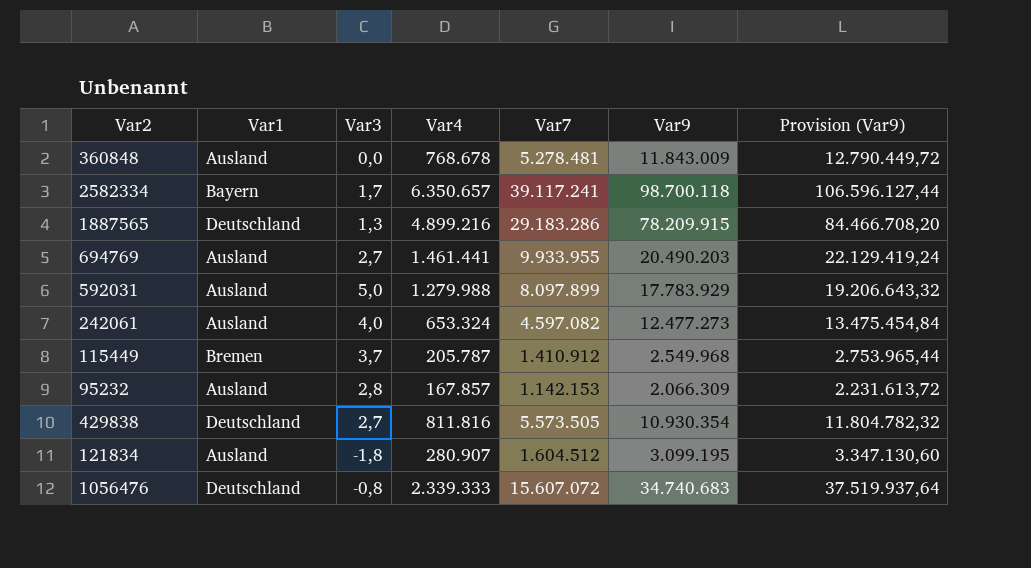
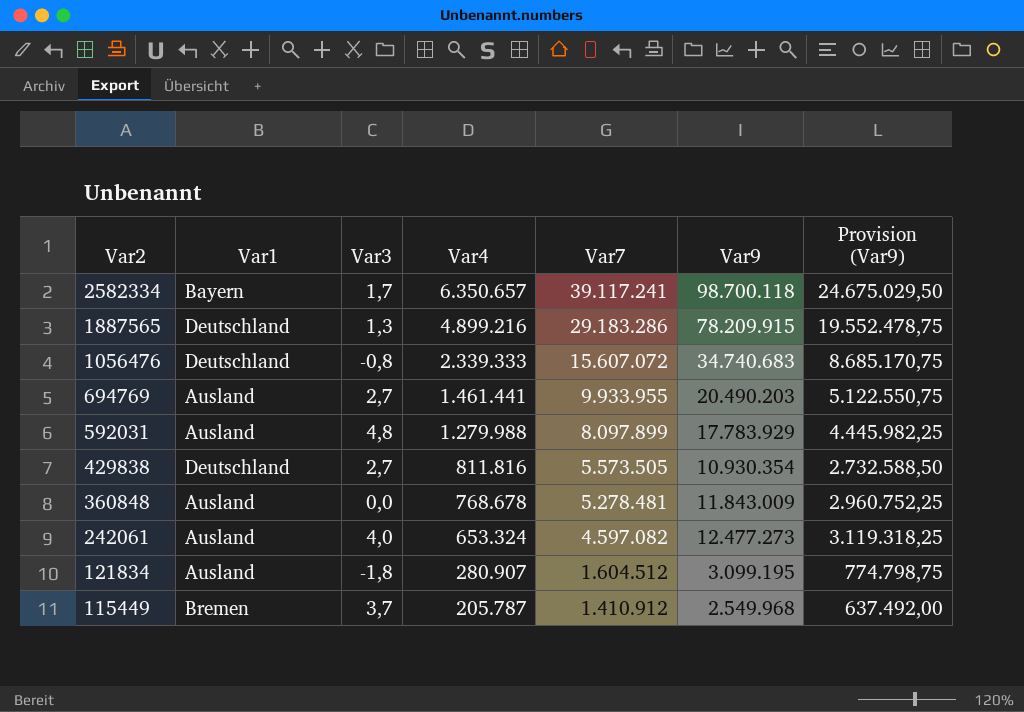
row order: none -> Var2 descending
column Provision (Var9) | formula: [Var9] * 1,08 -> [Var9] * 0,25
row 95232: Ausland | 2,8 | 167.857 | 1.142.153 | 2.066.309 | 2.231.613,72 -> none
592031 | Var3: 5,0 -> 4,8

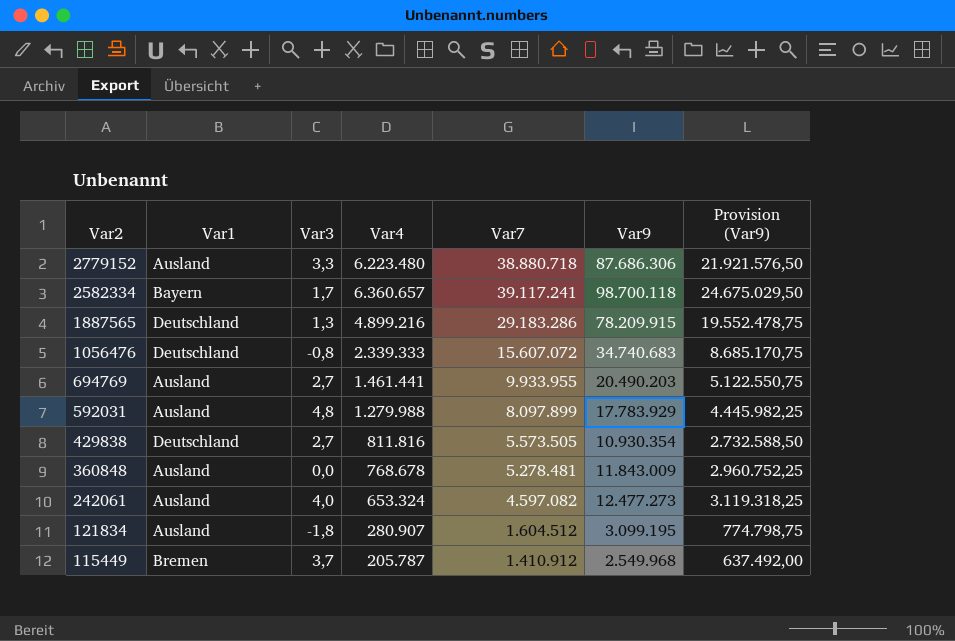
row 2779152: none -> Ausland | 3,3 | 6.223.480 | 38.880.718 | 87.686.306 | 21.921.576,50
2582334 | Var4: 6.350.657 -> 6.360.657

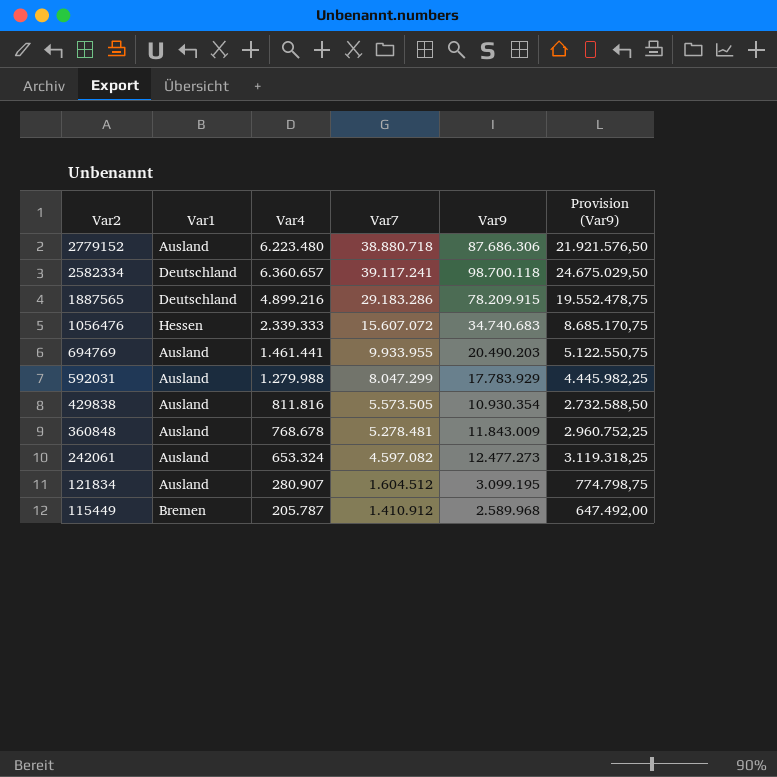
column Var3 | position: 3 -> none
2582334 | Var1: Bayern -> Deutschland
1056476 | Var1: Deutschland -> Hessen
592031 | Var7: 8.097.899 -> 8.047.299
429838 | Var1: Deutschland -> Ausland
115449 | Var9: 2.549.968 -> 2.589.968
115449 | Provision (Var9): 637.492,00 -> 647.492,00

